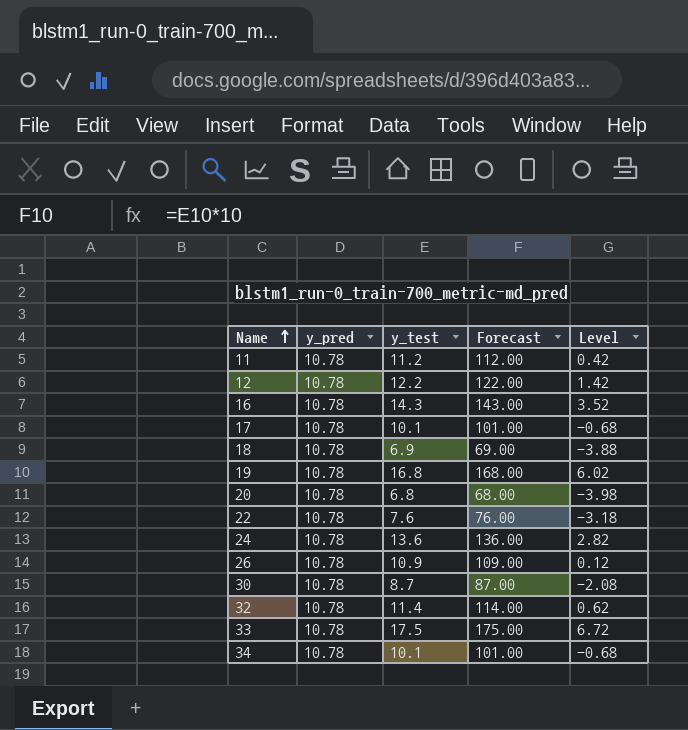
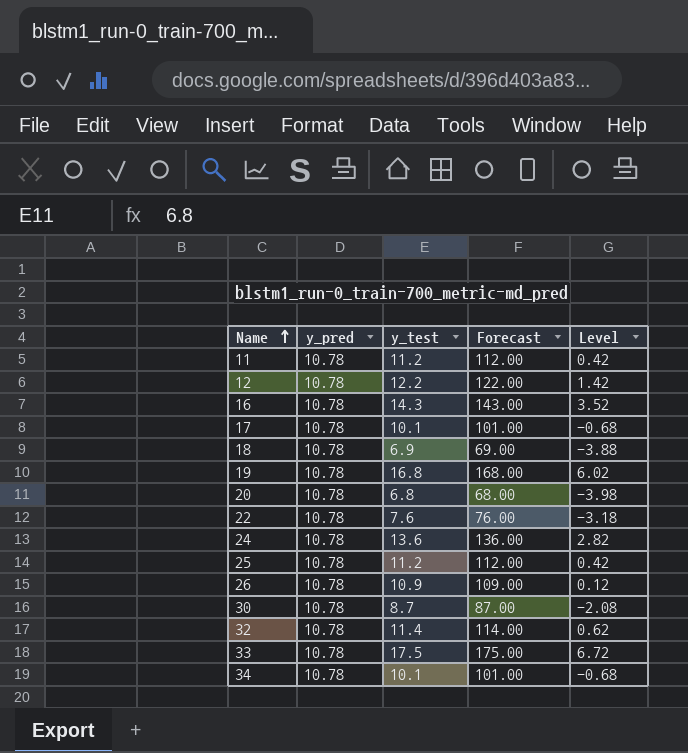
row 25: none -> 10.78 | 11.2 | 112.00 | 0.42

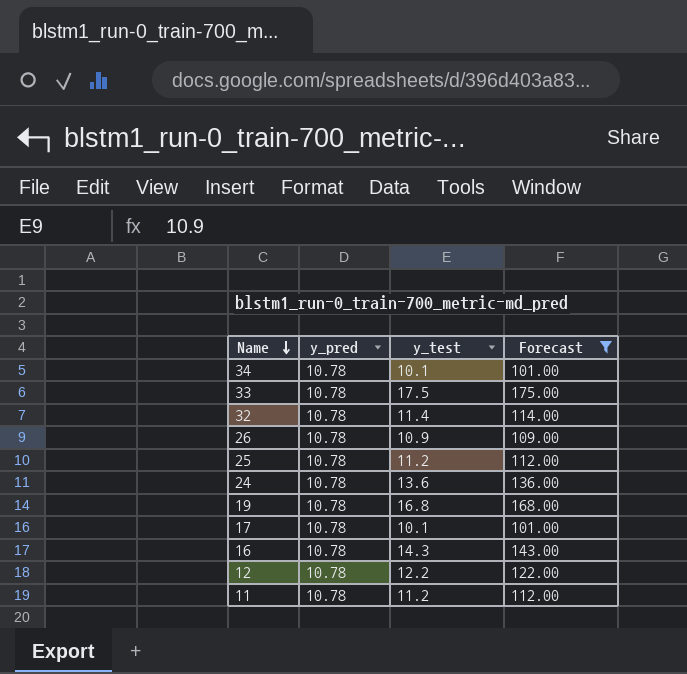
filter: none -> Forecast >= 101.00
row order: Name ascending -> Name descending
column Level | formula: [y_test] - [y_pred] -> none

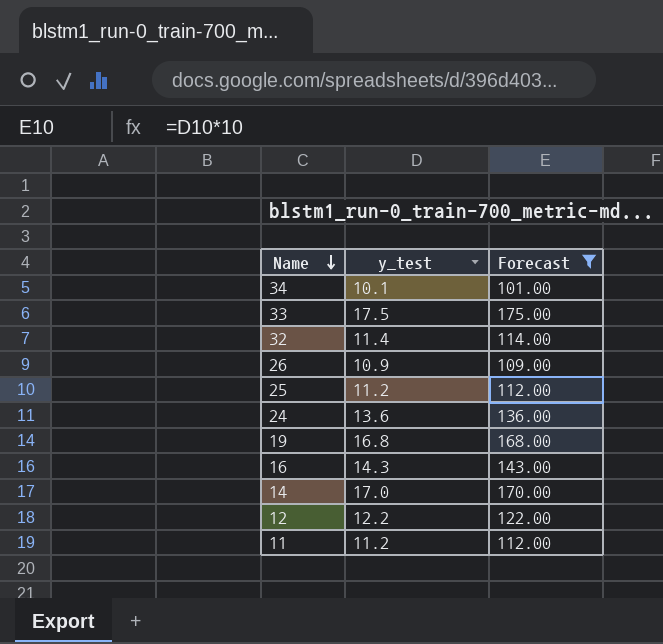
column y_pred | position: 2 -> none
row 17: 10.78 | 10.1 | 101.00 -> none
row 14: none -> 17.0 | 170.00

